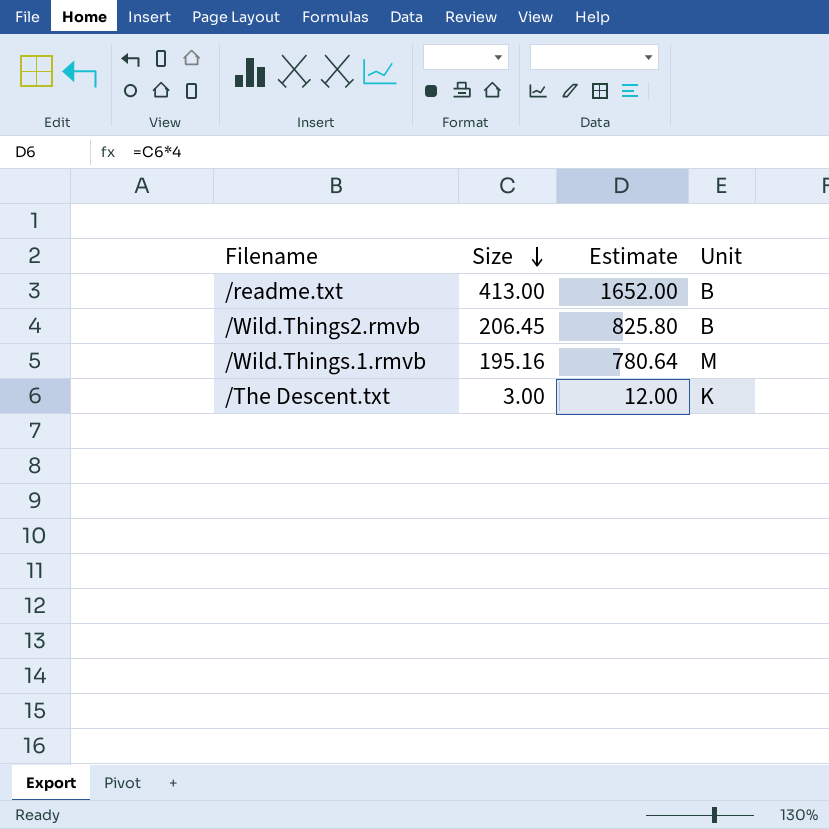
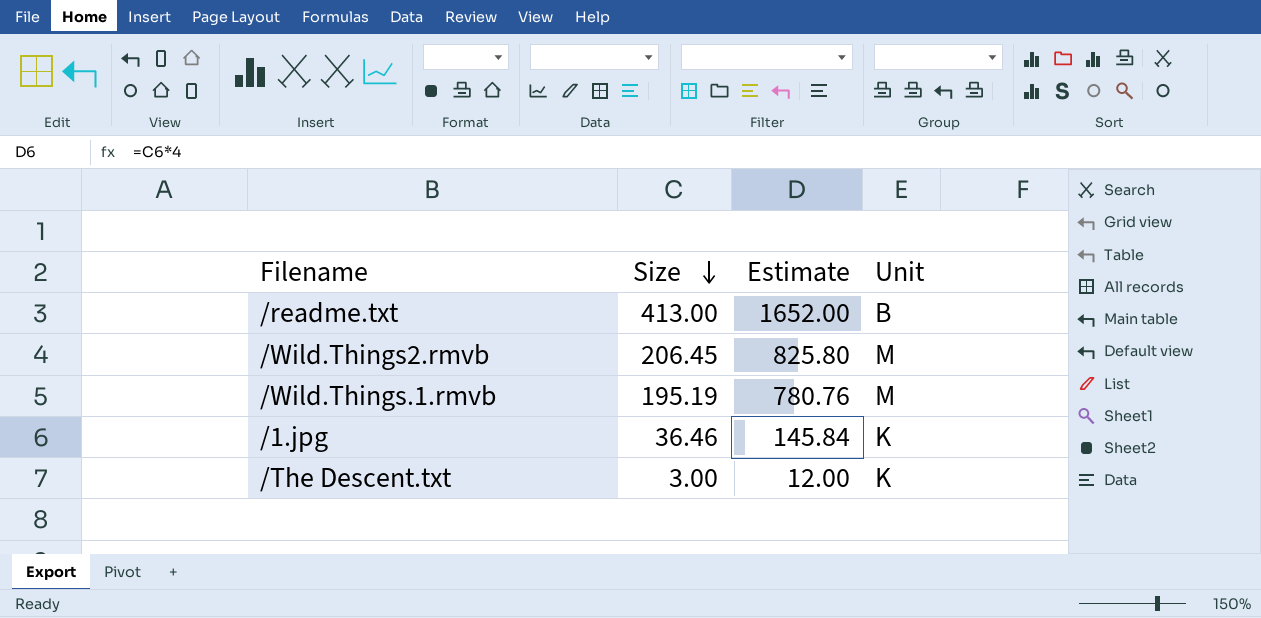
/Wild.Things2.rmvb | Unit: B -> M
/Wild.Things.1.rmvb | Size: 195.16 -> 195.19
/Wild.Things.1.rmvb | Estimate: 780.64 -> 780.76
row /1.jpg: none -> 36.46 | 145.84 | K

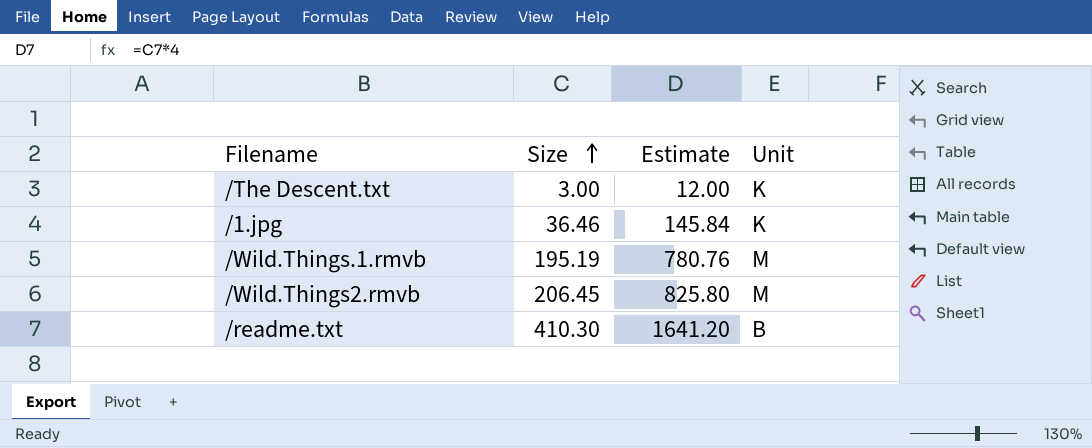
row order: Size descending -> Size ascending
/readme.txt | Size: 413.00 -> 410.30
/readme.txt | Estimate: 1652.00 -> 1641.20

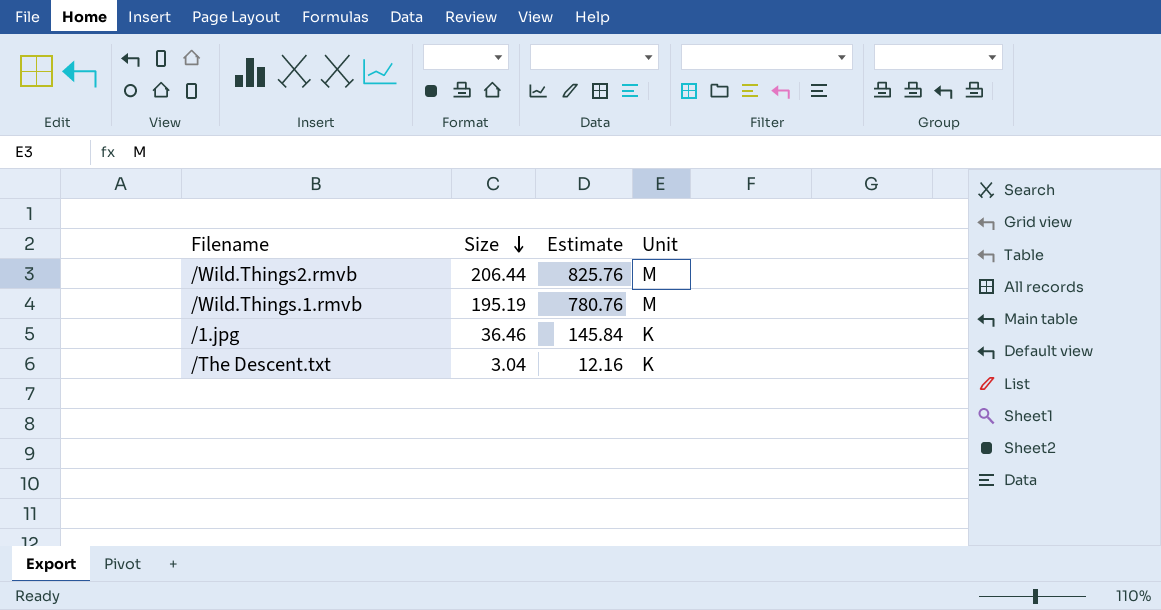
row order: Size ascending -> Size descending
row /readme.txt: 410.30 | 1641.20 | B -> none
/Wild.Things2.rmvb | Size: 206.45 -> 206.44
/Wild.Things2.rmvb | Estimate: 825.80 -> 825.76
/The Descent.txt | Size: 3.00 -> 3.04
/The Descent.txt | Estimate: 12.00 -> 12.16

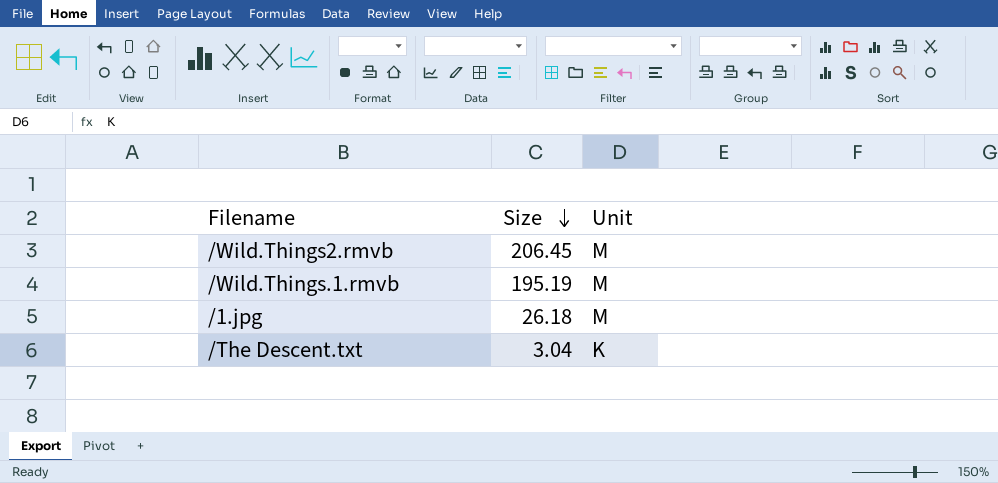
column Estimate | formula: [Size] * 4 -> none
/Wild.Things2.rmvb | Size: 206.44 -> 206.45
/1.jpg | Size: 36.46 -> 26.18
/1.jpg | Unit: K -> M

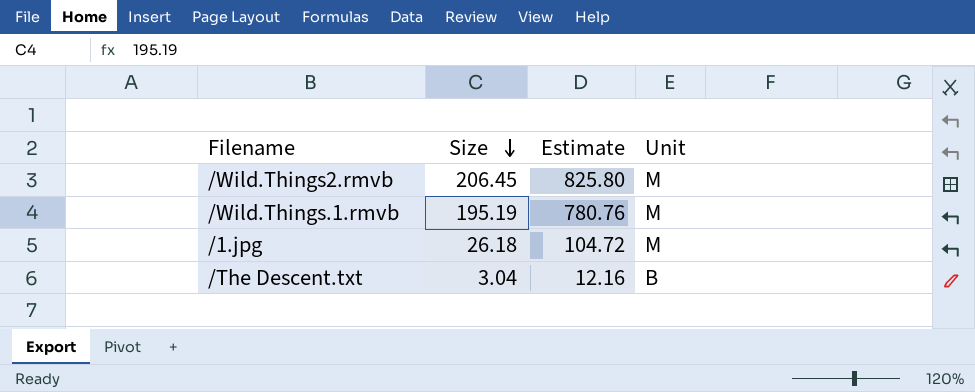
column Estimate | formula: none -> [Size] * 4
/The Descent.txt | Unit: K -> B

